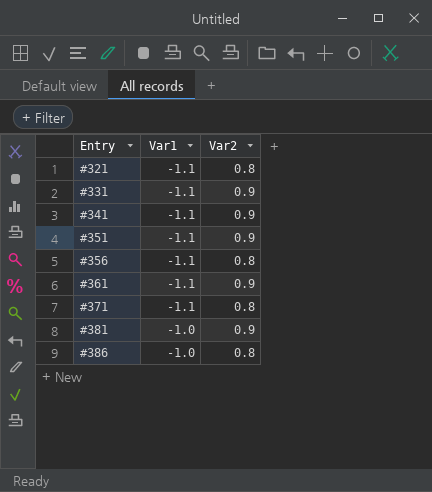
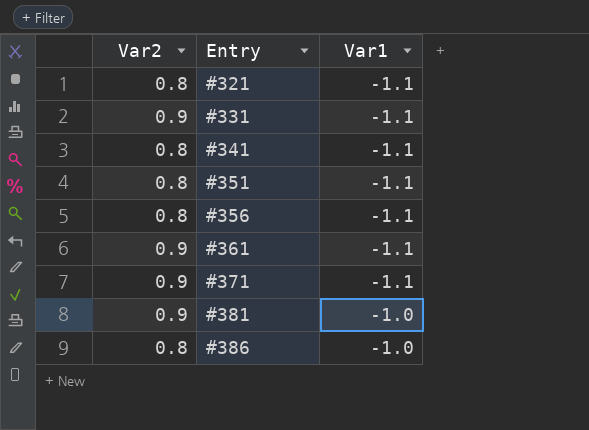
column Var2 | position: 3 -> 1
#341 | Var2: 0.9 -> 0.8
#351 | Var2: 0.9 -> 0.8
#371 | Var2: 0.8 -> 0.9

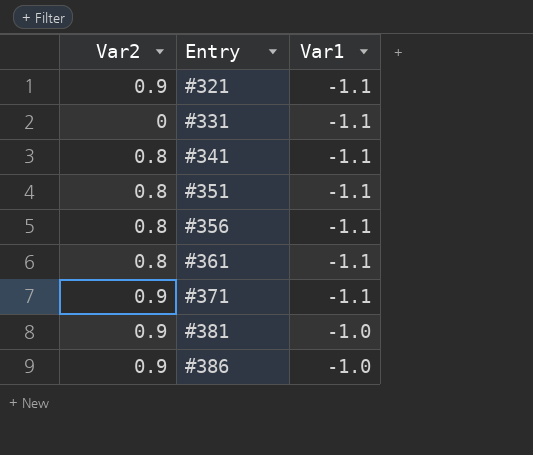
#321 | Var2: 0.8 -> 0.9
#331 | Var2: 0.9 -> 0
#361 | Var2: 0.9 -> 0.8
#386 | Var2: 0.8 -> 0.9

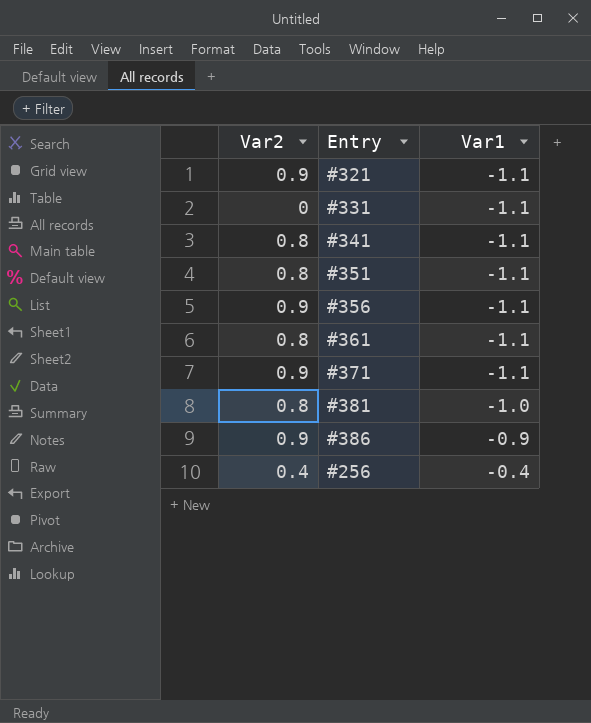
#356 | Var2: 0.8 -> 0.9
#381 | Var2: 0.9 -> 0.8
#386 | Var1: -1.0 -> -0.9
row #256: none -> 0.4 | -0.4

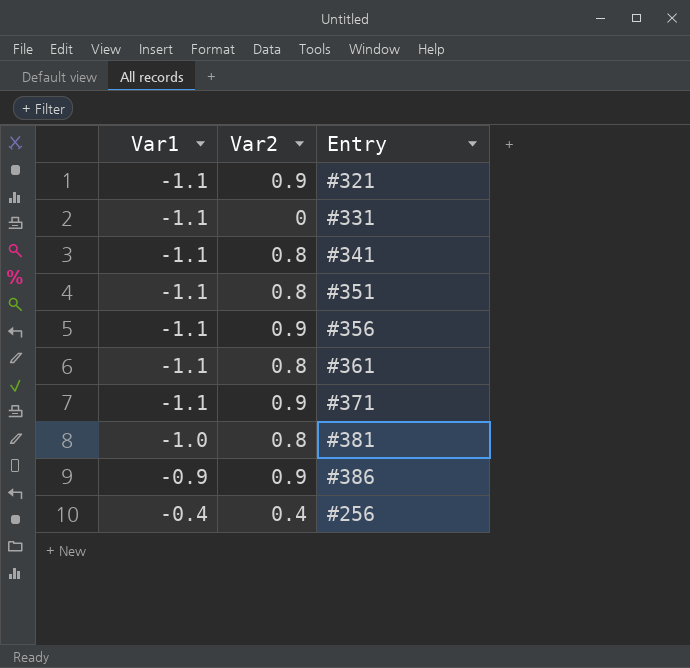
column Var1 | position: 3 -> 1

